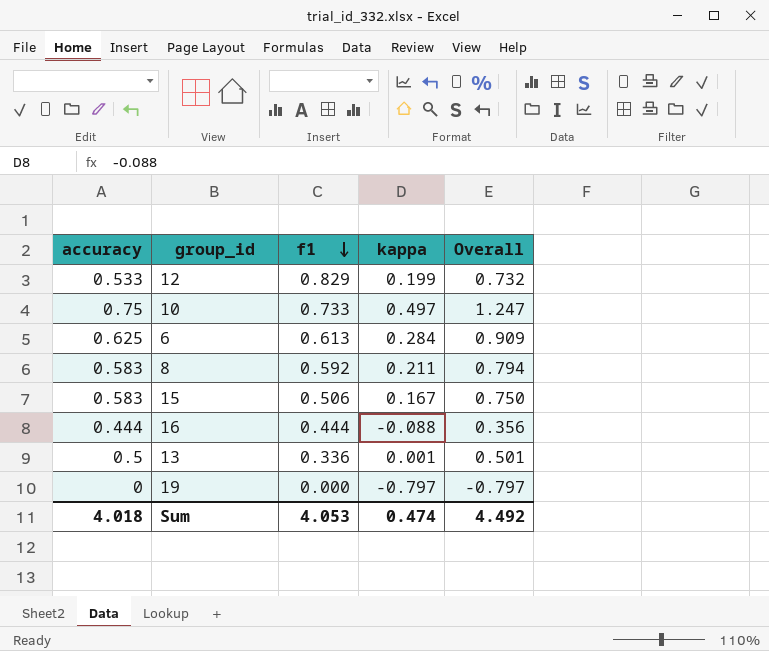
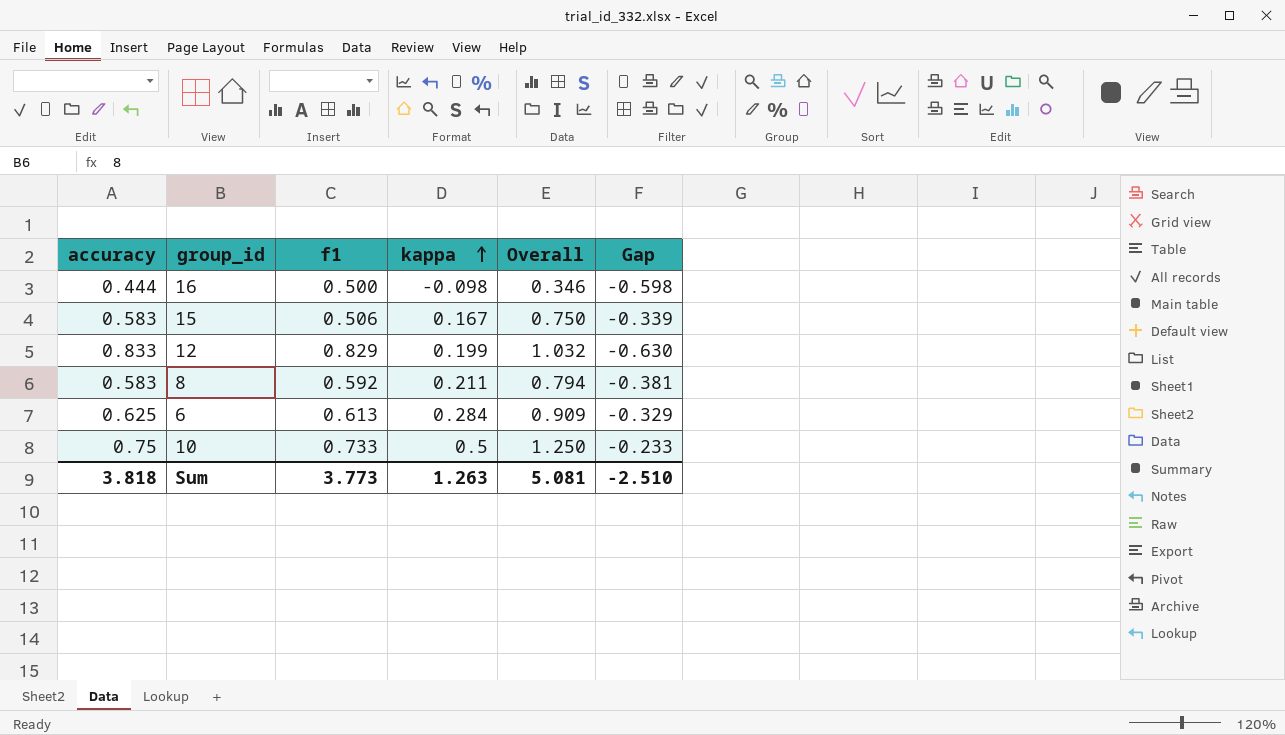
row order: f1 descending -> kappa ascending
column Gap | formula: none -> [kappa] - [f1]
row 13: 0.5 | 0.336 | 0.001 | 0.501 -> none
row 19: 0 | 0.000 | -0.797 | -0.797 -> none
16 | f1: 0.444 -> 0.500
16 | kappa: -0.088 -> -0.098
16 | Overall: 0.356 -> 0.346
12 | accuracy: 0.533 -> 0.833
12 | Overall: 0.732 -> 1.032
10 | kappa: 0.497 -> 0.5
10 | Overall: 1.247 -> 1.250
Sum | accuracy: 4.018 -> 3.818
Sum | f1: 4.053 -> 3.773
Sum | kappa: 0.474 -> 1.263
Sum | Overall: 4.492 -> 5.081

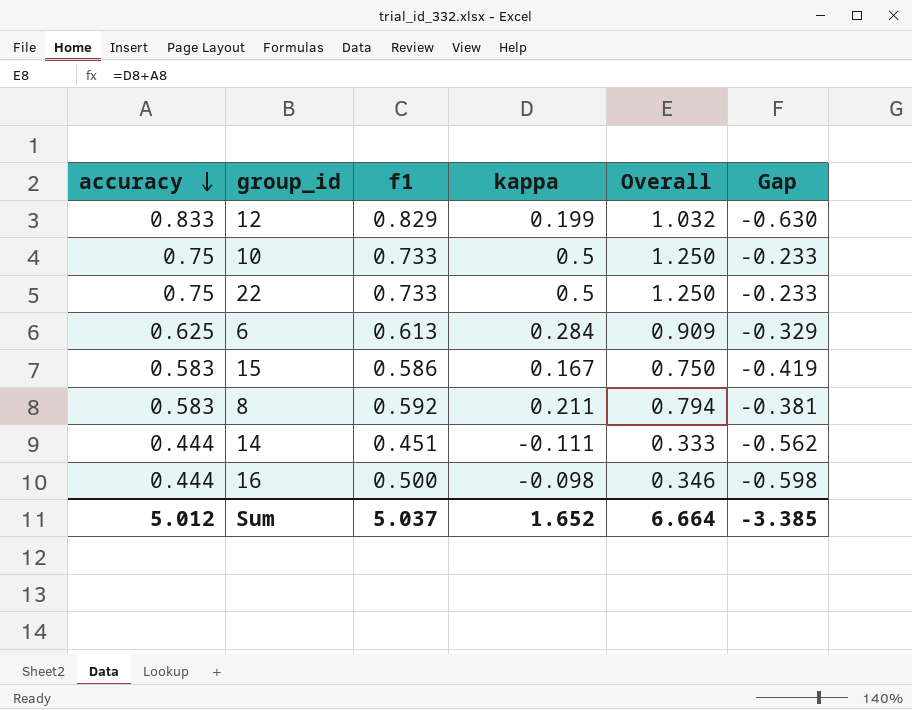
row order: kappa ascending -> accuracy descending
row 22: none -> 0.75 | 0.733 | 0.5 | 1.250 | -0.233
15 | f1: 0.506 -> 0.586
15 | Gap: -0.339 -> -0.419
row 14: none -> 0.444 | 0.451 | -0.111 | 0.333 | -0.562
Sum | accuracy: 3.818 -> 5.012
Sum | f1: 3.773 -> 5.037
Sum | kappa: 1.263 -> 1.652
Sum | Overall: 5.081 -> 6.664
Sum | Gap: -2.510 -> -3.385

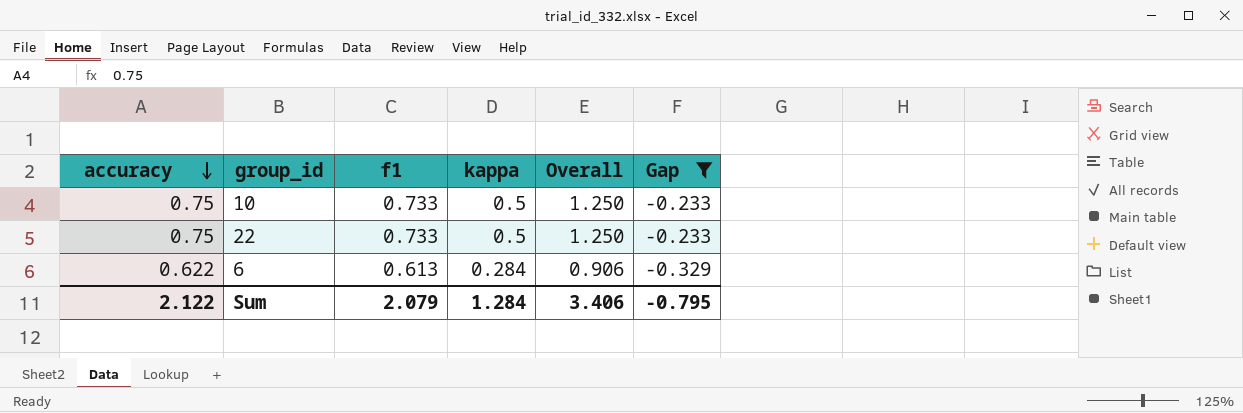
filter: none -> Gap >= -0.329
6 | accuracy: 0.625 -> 0.622
6 | Overall: 0.909 -> 0.906
Sum | accuracy: 5.012 -> 2.122
Sum | f1: 5.037 -> 2.079
Sum | kappa: 1.652 -> 1.284
Sum | Overall: 6.664 -> 3.406
Sum | Gap: -3.385 -> -0.795

